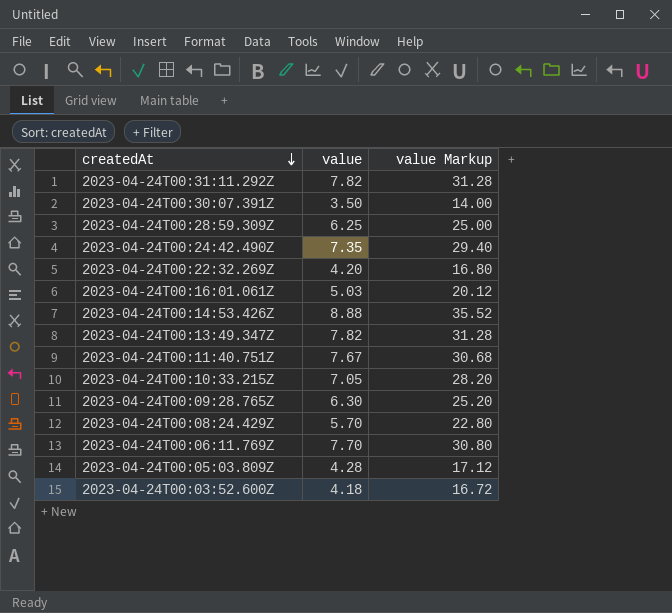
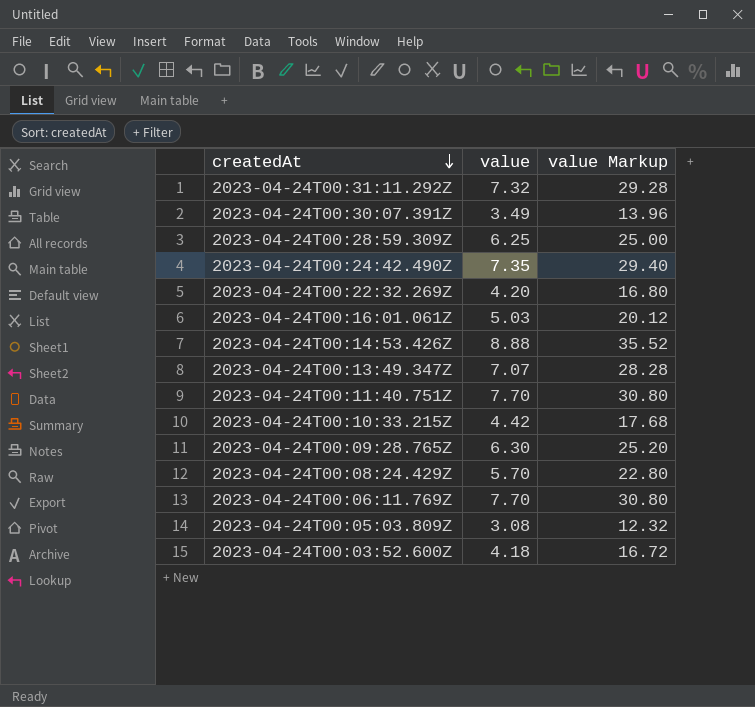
2023-04-24T00:31:11.292Z | value: 7.82 -> 7.32
2023-04-24T00:31:11.292Z | value Markup: 31.28 -> 29.28
2023-04-24T00:30:07.391Z | value: 3.50 -> 3.49
2023-04-24T00:30:07.391Z | value Markup: 14.00 -> 13.96
2023-04-24T00:13:49.347Z | value: 7.82 -> 7.07
2023-04-24T00:13:49.347Z | value Markup: 31.28 -> 28.28
2023-04-24T00:11:40.751Z | value: 7.67 -> 7.70
2023-04-24T00:11:40.751Z | value Markup: 30.68 -> 30.80
2023-04-24T00:10:33.215Z | value: 7.05 -> 4.42
2023-04-24T00:10:33.215Z | value Markup: 28.20 -> 17.68
2023-04-24T00:05:03.809Z | value: 4.28 -> 3.08
2023-04-24T00:05:03.809Z | value Markup: 17.12 -> 12.32

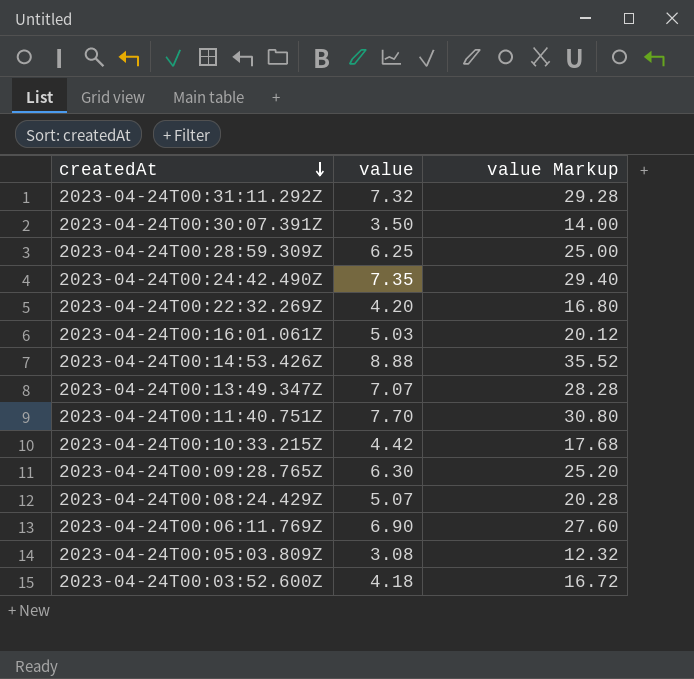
2023-04-24T00:30:07.391Z | value: 3.49 -> 3.50
2023-04-24T00:30:07.391Z | value Markup: 13.96 -> 14.00
2023-04-24T00:08:24.429Z | value: 5.70 -> 5.07
2023-04-24T00:08:24.429Z | value Markup: 22.80 -> 20.28
2023-04-24T00:06:11.769Z | value: 7.70 -> 6.90
2023-04-24T00:06:11.769Z | value Markup: 30.80 -> 27.60

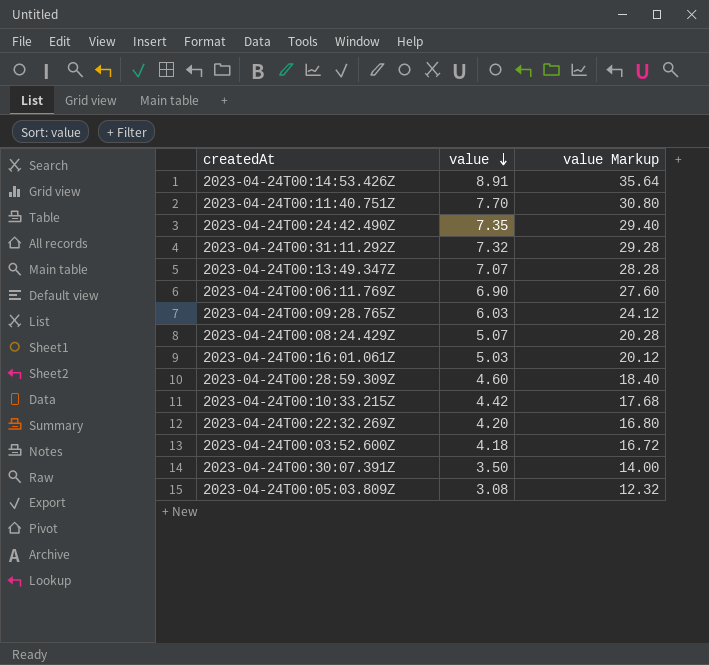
row order: createdAt descending -> value descending
2023-04-24T00:14:53.426Z | value: 8.88 -> 8.91
2023-04-24T00:14:53.426Z | value Markup: 35.52 -> 35.64
2023-04-24T00:09:28.765Z | value: 6.30 -> 6.03
2023-04-24T00:09:28.765Z | value Markup: 25.20 -> 24.12
2023-04-24T00:28:59.309Z | value: 6.25 -> 4.60
2023-04-24T00:28:59.309Z | value Markup: 25.00 -> 18.40

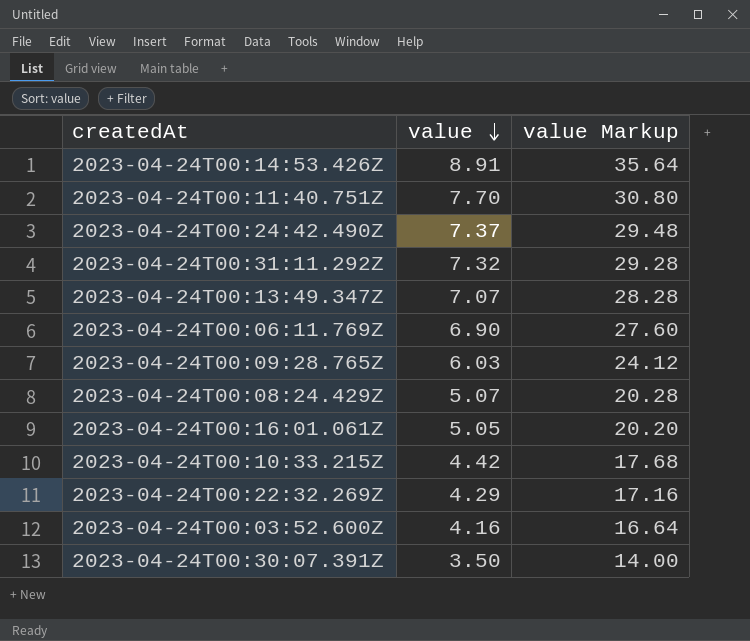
row 2023-04-24T00:28:59.309Z: 4.60 | 18.40 -> none
row 2023-04-24T00:05:03.809Z: 3.08 | 12.32 -> none
2023-04-24T00:24:42.490Z | value: 7.35 -> 7.37
2023-04-24T00:24:42.490Z | value Markup: 29.40 -> 29.48
2023-04-24T00:16:01.061Z | value: 5.03 -> 5.05
2023-04-24T00:16:01.061Z | value Markup: 20.12 -> 20.20
2023-04-24T00:22:32.269Z | value: 4.20 -> 4.29
2023-04-24T00:22:32.269Z | value Markup: 16.80 -> 17.16
2023-04-24T00:03:52.600Z | value: 4.18 -> 4.16
2023-04-24T00:03:52.600Z | value Markup: 16.72 -> 16.64

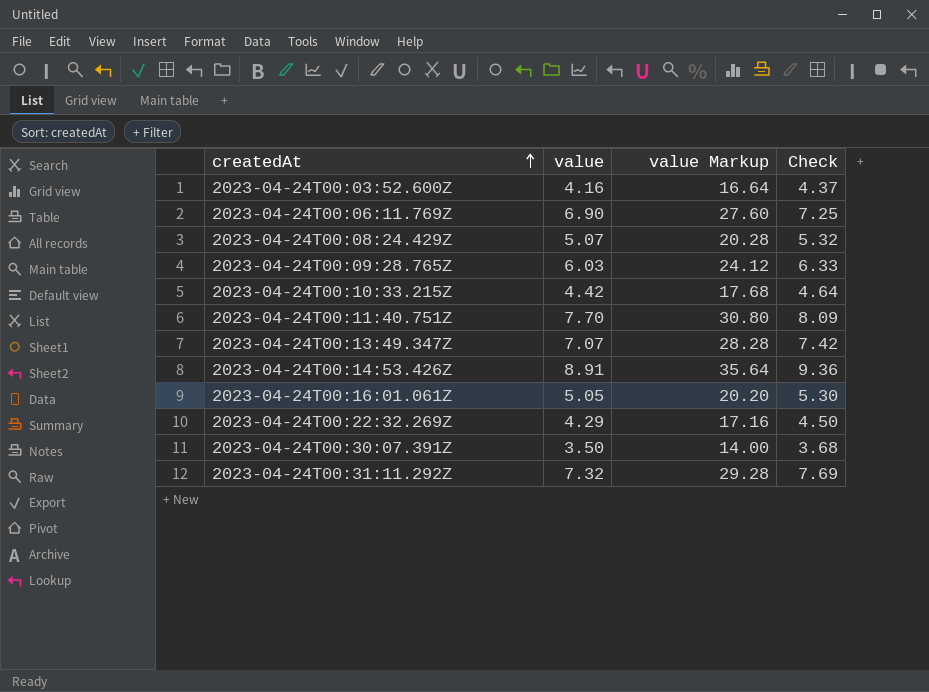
row order: value descending -> createdAt ascending
column Check | formula: none -> [value] * 1.05
row 2023-04-24T00:24:42.490Z: 7.37 | 29.48 -> none

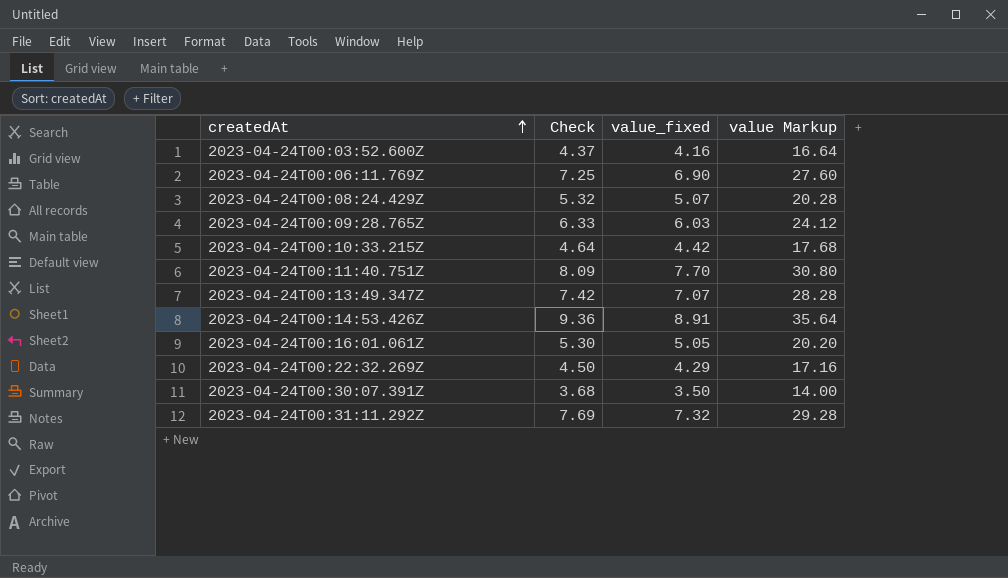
column Check | position: 4 -> 2
column name: value -> value_fixed

